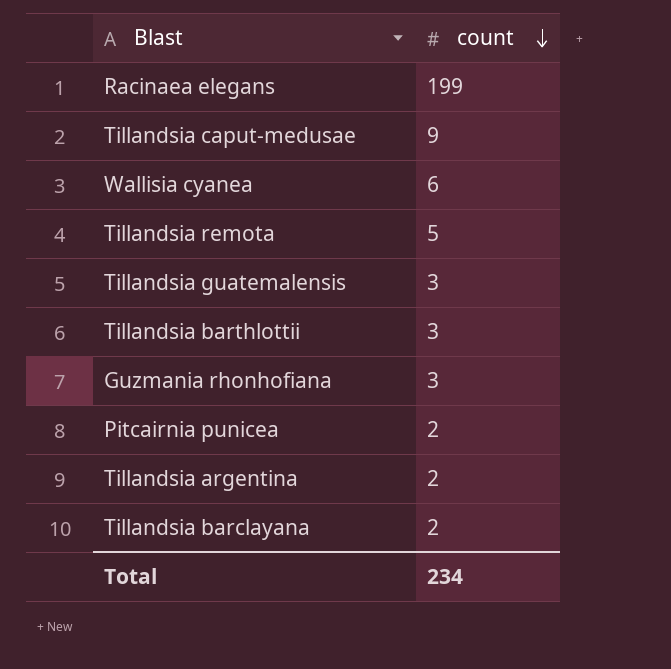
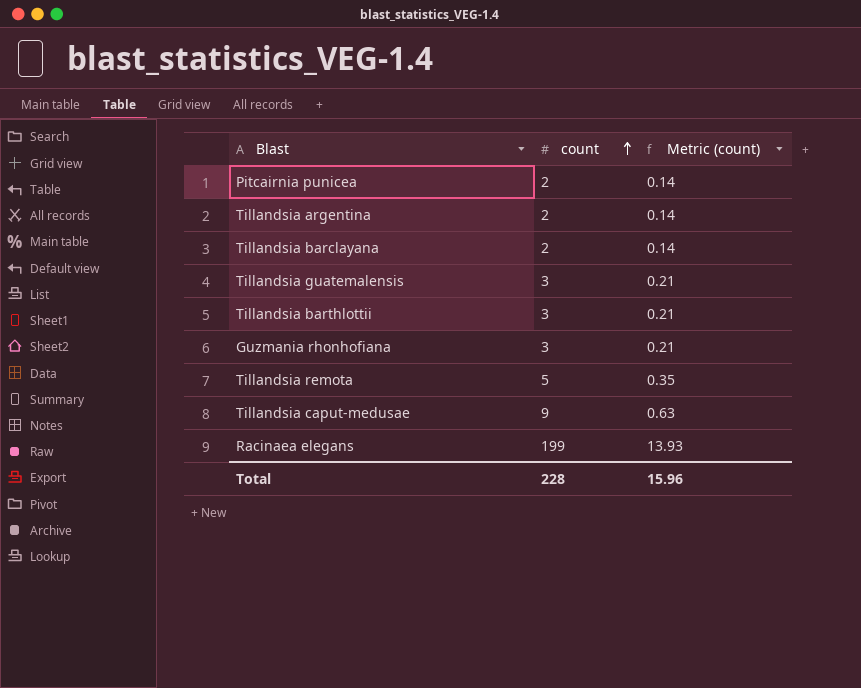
row order: count descending -> count ascending
column Metric (count) | formula: none -> [count] * 0.07
row Wallisia cyanea: 6 -> none
Total | count: 234 -> 228

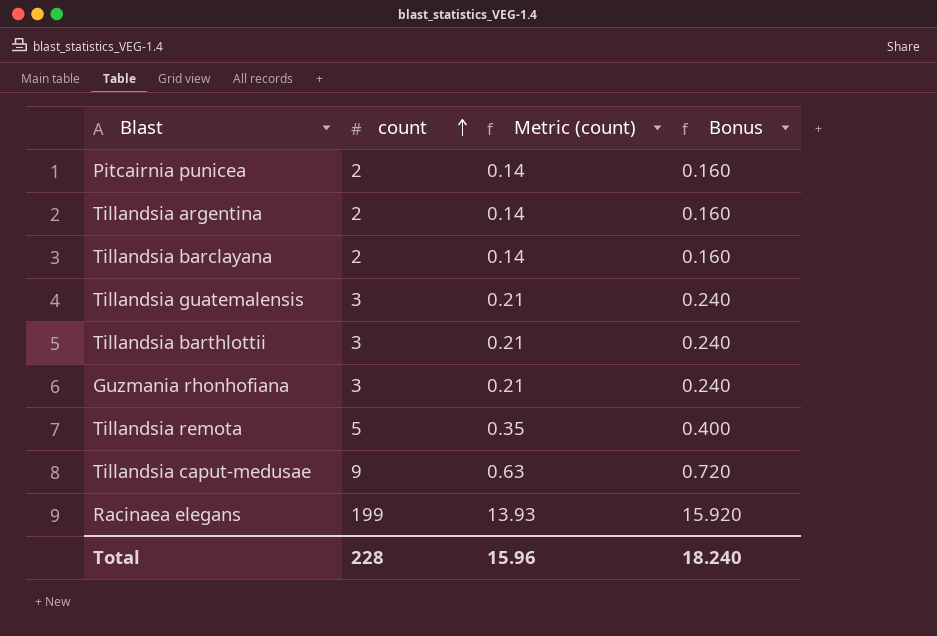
column Bonus | formula: none -> [count] * 0.08

